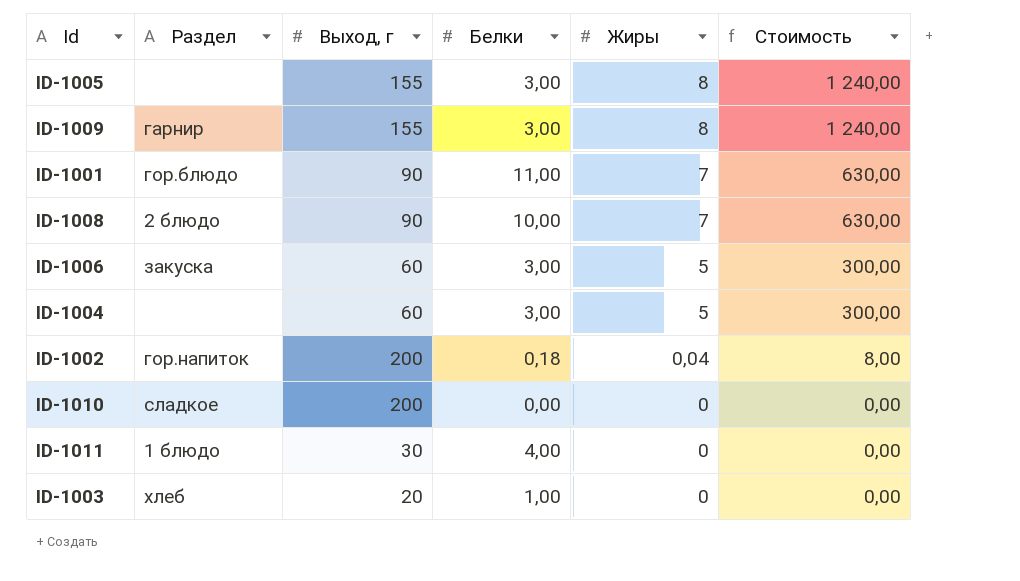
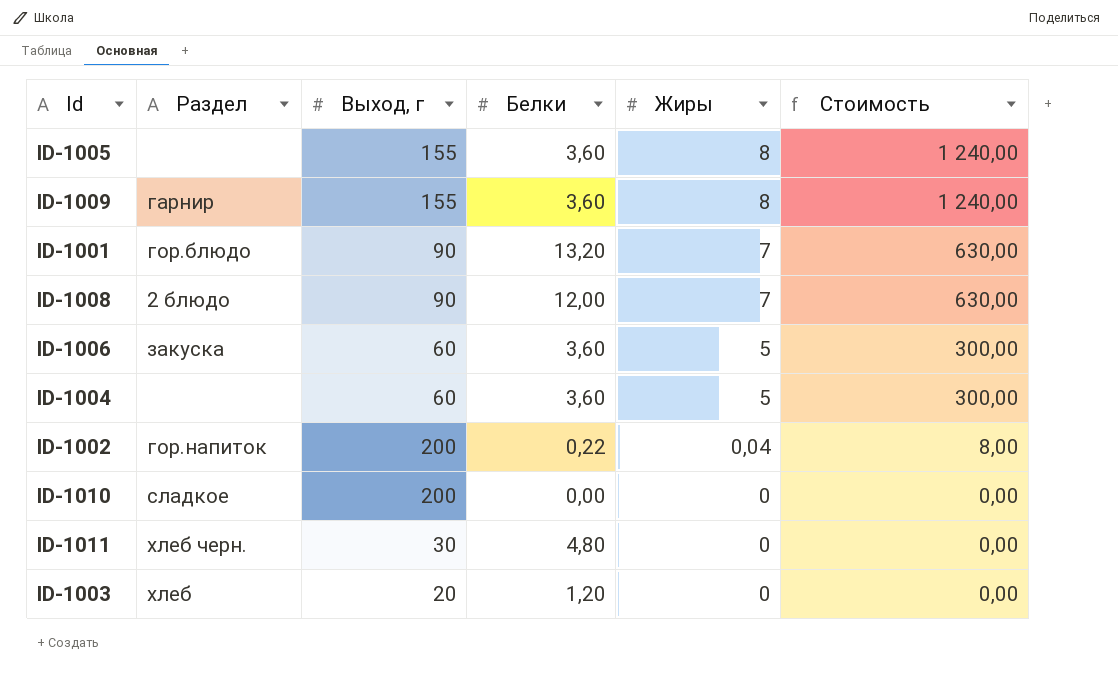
ID-1005 | Белки: 3,00 -> 3,60
ID-1009 | Белки: 3,00 -> 3,60
ID-1001 | Белки: 11,00 -> 13,20
ID-1008 | Белки: 10,00 -> 12,00
ID-1006 | Белки: 3,00 -> 3,60
ID-1004 | Белки: 3,00 -> 3,60
ID-1002 | Белки: 0,18 -> 0,22
ID-1011 | Раздел: 1 блюдо -> хлеб черн.
ID-1011 | Белки: 4,00 -> 4,80
ID-1003 | Белки: 1,00 -> 1,20

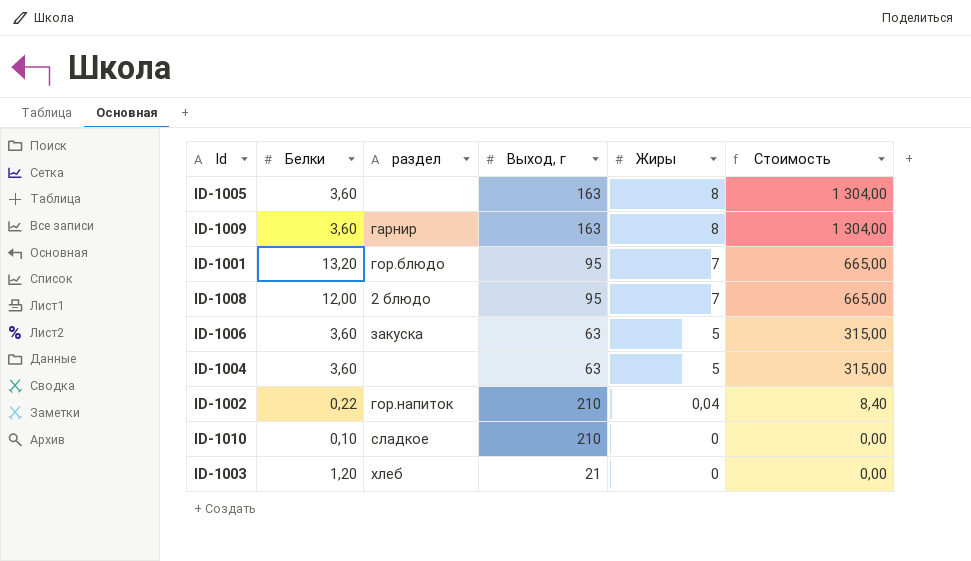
column Белки | position: 4 -> 2
column name: Раздел -> раздел
row ID-1011: хлеб черн. | 30 | 4,80 | 0 | 0,00 -> none
ID-1005 | Выход, г: 155 -> 163
ID-1005 | Стоимость: 1 240,00 -> 1 304,00
ID-1009 | Выход, г: 155 -> 163
ID-1009 | Стоимость: 1 240,00 -> 1 304,00
ID-1001 | Выход, г: 90 -> 95
ID-1001 | Стоимость: 630,00 -> 665,00
ID-1008 | Выход, г: 90 -> 95
ID-1008 | Стоимость: 630,00 -> 665,00
ID-1006 | Выход, г: 60 -> 63
ID-1006 | Стоимость: 300,00 -> 315,00
ID-1004 | Выход, г: 60 -> 63
ID-1004 | Стоимость: 300,00 -> 315,00
ID-1002 | Выход, г: 200 -> 210
ID-1002 | Стоимость: 8,00 -> 8,40
ID-1010 | Белки: 0,00 -> 0,10
ID-1010 | Выход, г: 200 -> 210
ID-1003 | Выход, г: 20 -> 21

